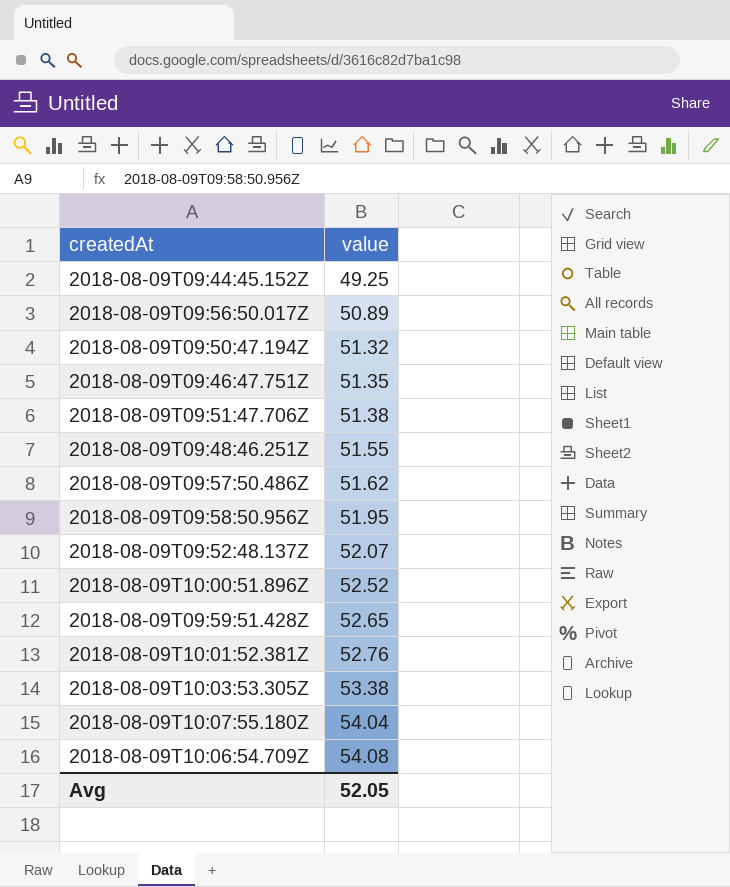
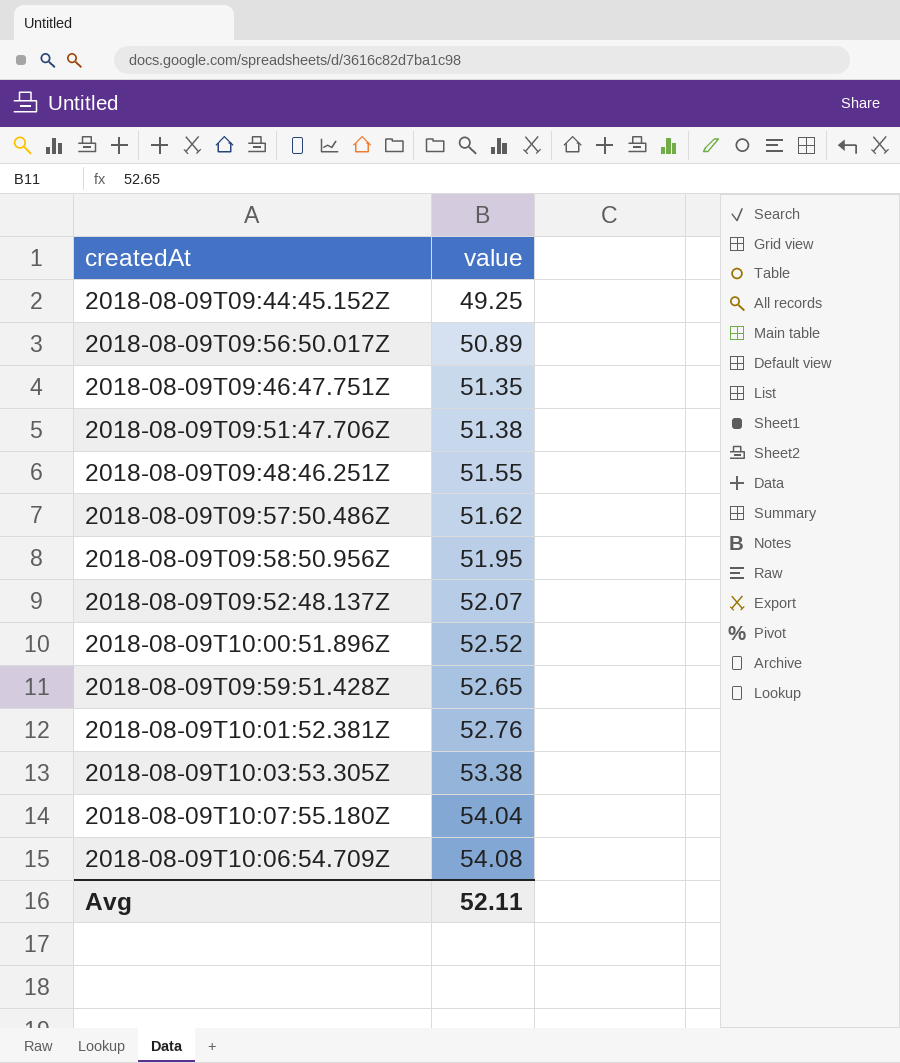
row 2018-08-09T09:50:47.194Z: 51.32 -> none
Avg | value: 52.05 -> 52.11

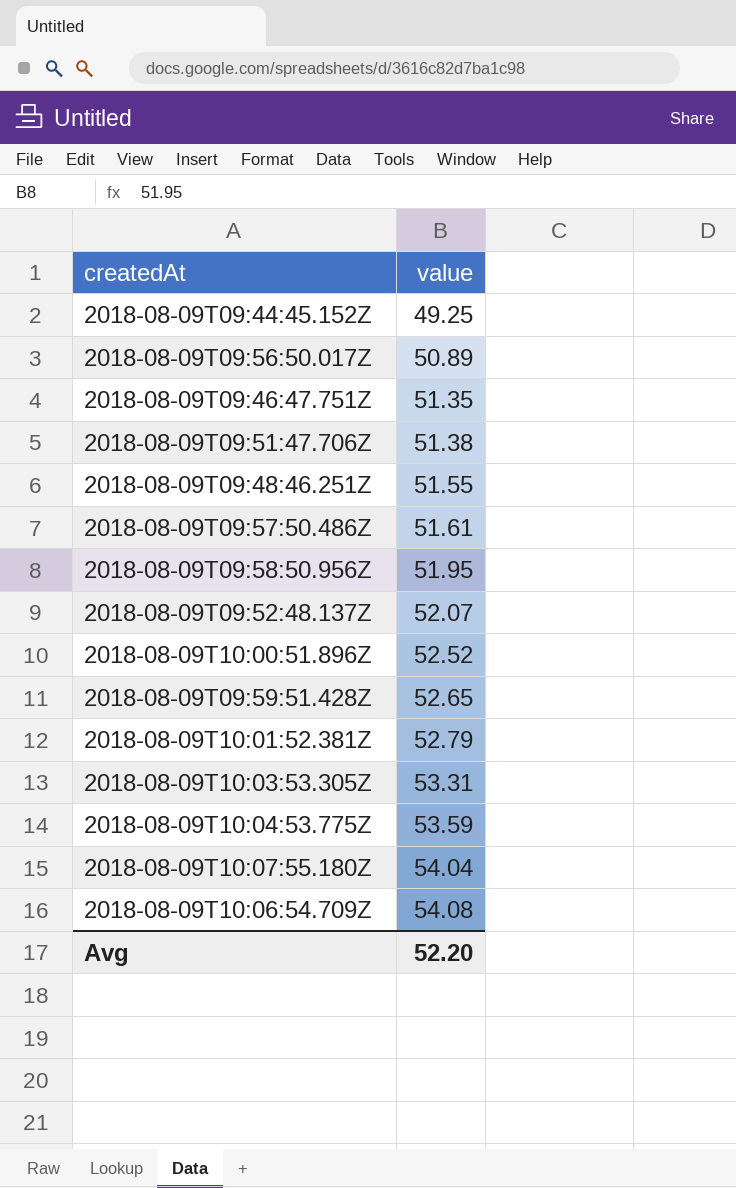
2018-08-09T09:57:50.486Z | value: 51.62 -> 51.61
2018-08-09T10:01:52.381Z | value: 52.76 -> 52.79
2018-08-09T10:03:53.305Z | value: 53.38 -> 53.31
row 2018-08-09T10:04:53.775Z: none -> 53.59
Avg | value: 52.11 -> 52.20

